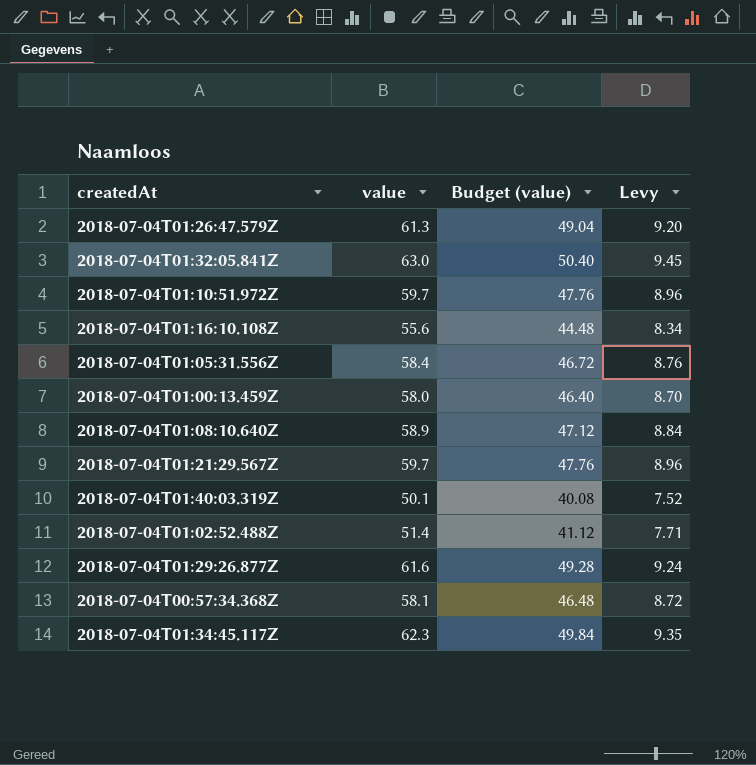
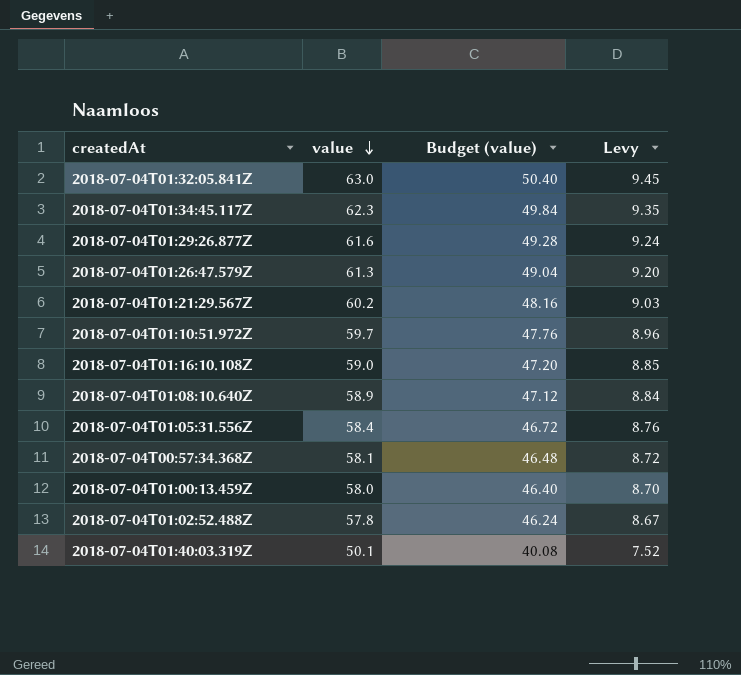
row order: none -> value descending
2018-07-04T01:21:29.567Z | value: 59.7 -> 60.2
2018-07-04T01:21:29.567Z | Budget (value): 47.76 -> 48.16
2018-07-04T01:21:29.567Z | Levy: 8.96 -> 9.03
2018-07-04T01:16:10.108Z | value: 55.6 -> 59.0
2018-07-04T01:16:10.108Z | Budget (value): 44.48 -> 47.20
2018-07-04T01:16:10.108Z | Levy: 8.34 -> 8.85
2018-07-04T01:02:52.488Z | value: 51.4 -> 57.8
2018-07-04T01:02:52.488Z | Budget (value): 41.12 -> 46.24
2018-07-04T01:02:52.488Z | Levy: 7.71 -> 8.67

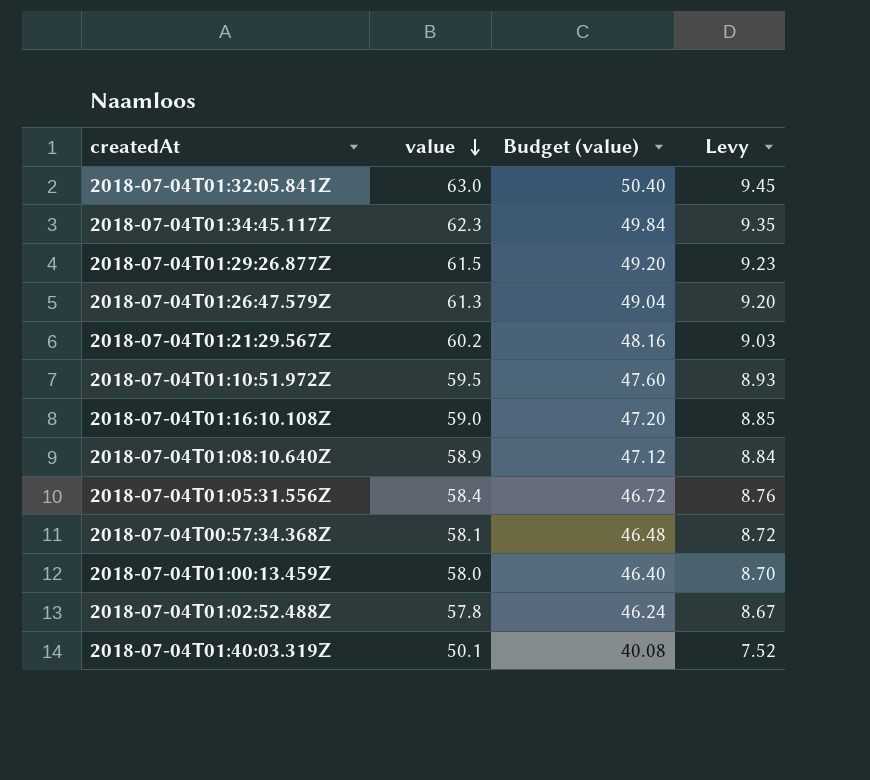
2018-07-04T01:29:26.877Z | value: 61.6 -> 61.5
2018-07-04T01:29:26.877Z | Budget (value): 49.28 -> 49.20
2018-07-04T01:29:26.877Z | Levy: 9.24 -> 9.23
2018-07-04T01:10:51.972Z | value: 59.7 -> 59.5
2018-07-04T01:10:51.972Z | Budget (value): 47.76 -> 47.60
2018-07-04T01:10:51.972Z | Levy: 8.96 -> 8.93

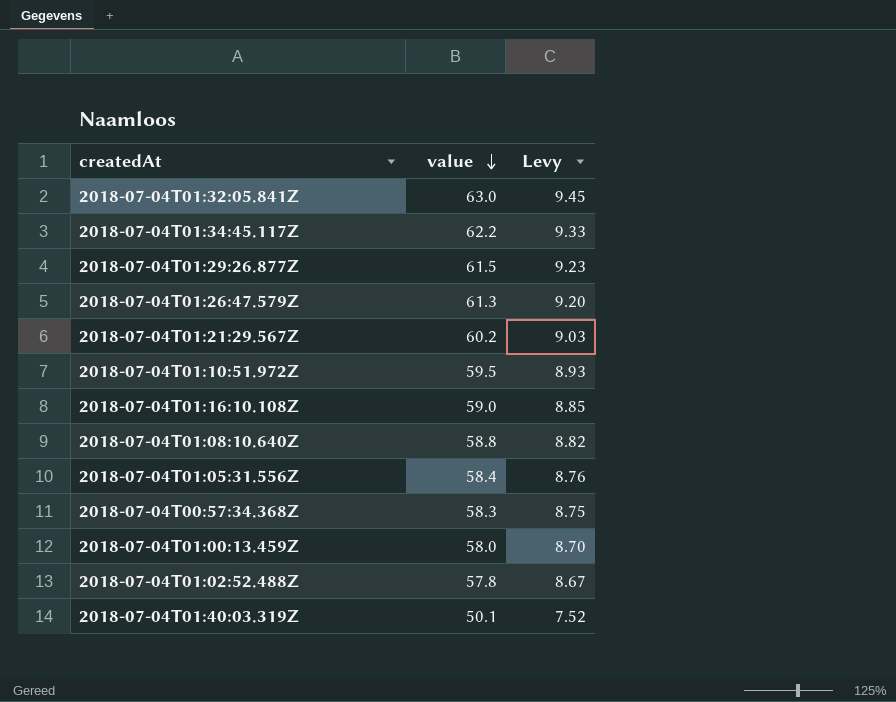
column Budget (value) | formula: [value] * 0.8 -> none
2018-07-04T01:34:45.117Z | value: 62.3 -> 62.2
2018-07-04T01:34:45.117Z | Levy: 9.35 -> 9.33
2018-07-04T01:08:10.640Z | value: 58.9 -> 58.8
2018-07-04T01:08:10.640Z | Levy: 8.84 -> 8.82
2018-07-04T00:57:34.368Z | value: 58.1 -> 58.3
2018-07-04T00:57:34.368Z | Levy: 8.72 -> 8.75

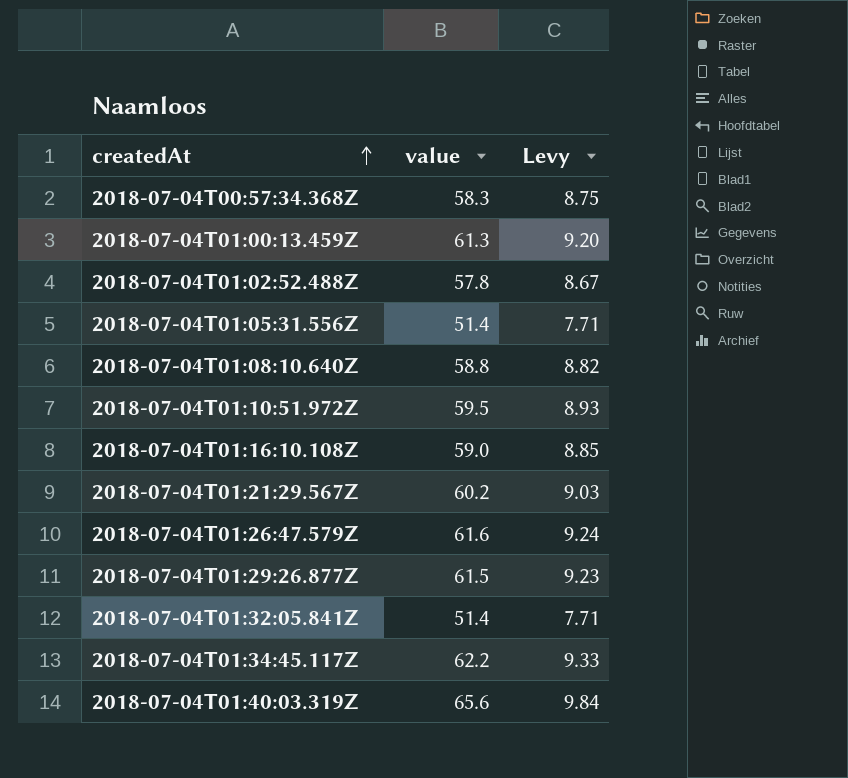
row order: value descending -> createdAt ascending
2018-07-04T01:00:13.459Z | value: 58.0 -> 61.3
2018-07-04T01:00:13.459Z | Levy: 8.70 -> 9.20
2018-07-04T01:05:31.556Z | value: 58.4 -> 51.4
2018-07-04T01:05:31.556Z | Levy: 8.76 -> 7.71
2018-07-04T01:26:47.579Z | value: 61.3 -> 61.6
2018-07-04T01:26:47.579Z | Levy: 9.20 -> 9.24
2018-07-04T01:32:05.841Z | value: 63.0 -> 51.4
2018-07-04T01:32:05.841Z | Levy: 9.45 -> 7.71
2018-07-04T01:40:03.319Z | value: 50.1 -> 65.6
2018-07-04T01:40:03.319Z | Levy: 7.52 -> 9.84

